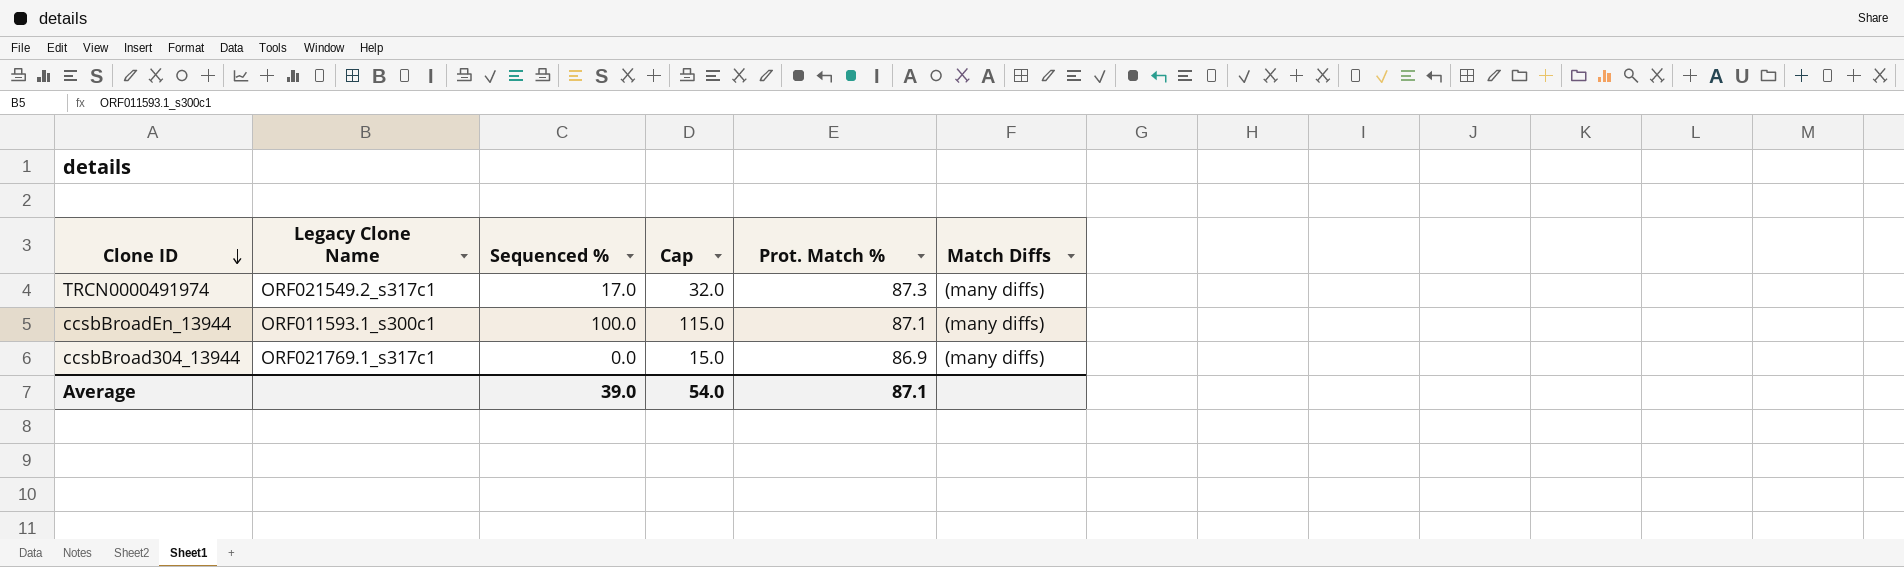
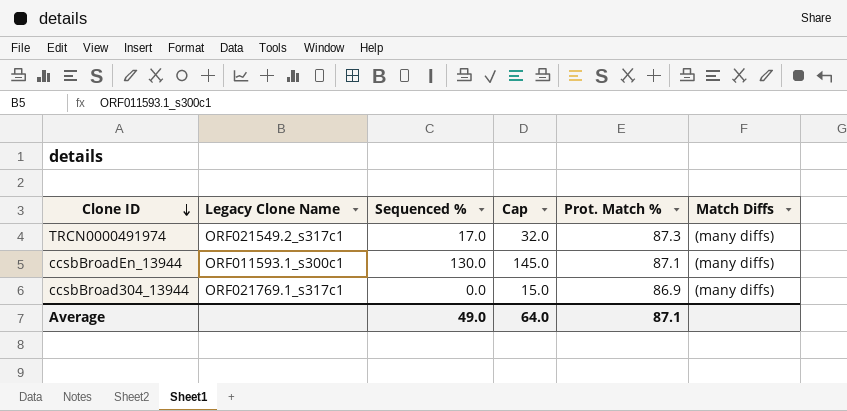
ccsbBroadEn_13944 | Sequenced %: 100.0 -> 130.0
ccsbBroadEn_13944 | Cap: 115.0 -> 145.0
Average | Sequenced %: 39.0 -> 49.0
Average | Cap: 54.0 -> 64.0

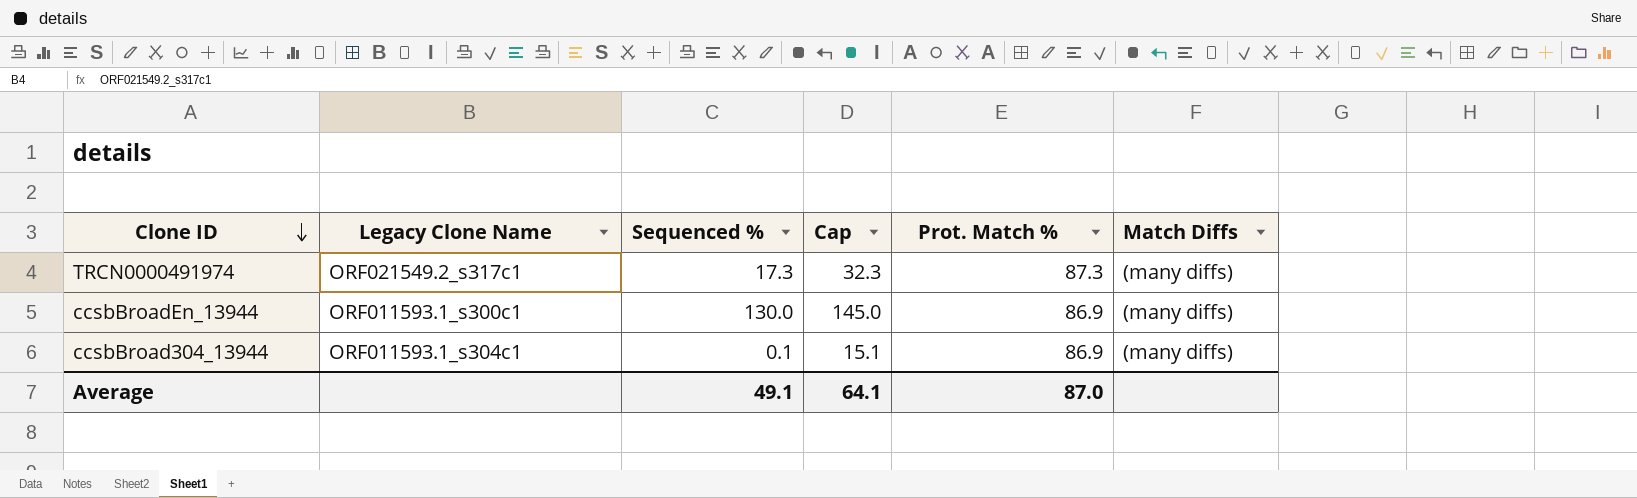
TRCN0000491974 | Sequenced %: 17.0 -> 17.3
TRCN0000491974 | Cap: 32.0 -> 32.3
ccsbBroadEn_13944 | Prot. Match %: 87.1 -> 86.9
ccsbBroad304_13944 | Legacy Clone Name: ORF021769.1_s317c1 -> ORF011593.1_s304c1
ccsbBroad304_13944 | Sequenced %: 0.0 -> 0.1
ccsbBroad304_13944 | Cap: 15.0 -> 15.1
Average | Sequenced %: 49.0 -> 49.1
Average | Cap: 64.0 -> 64.1
Average | Prot. Match %: 87.1 -> 87.0

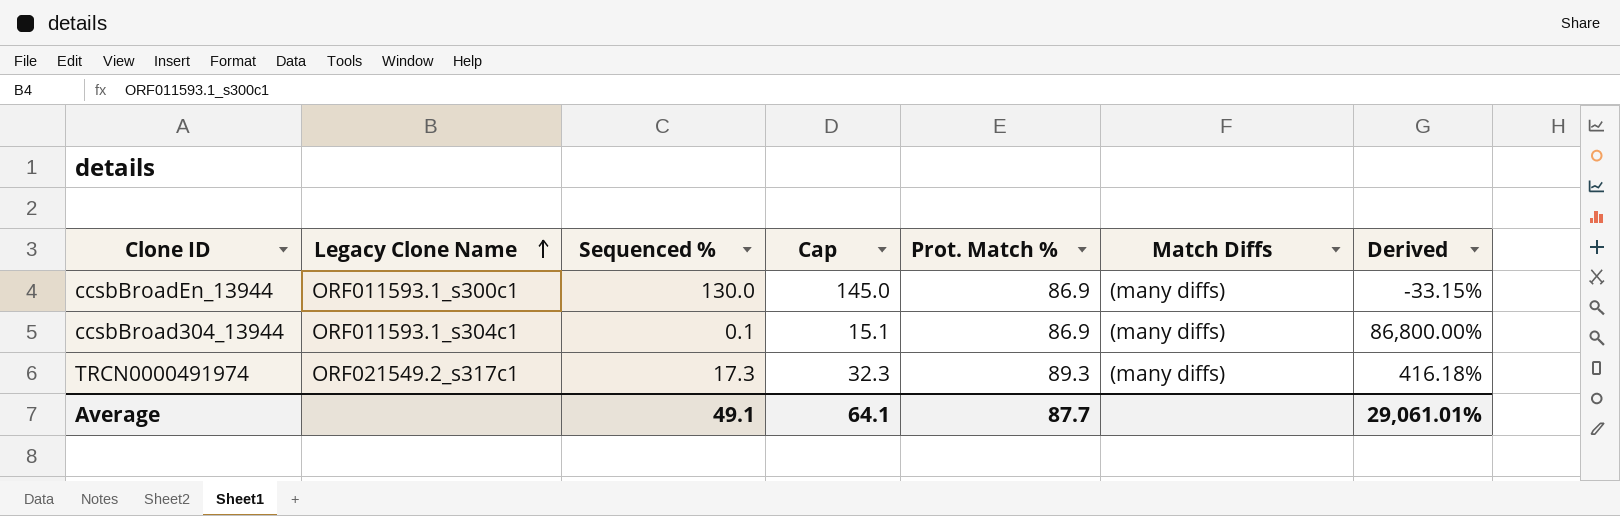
row order: Clone ID descending -> Legacy Clone Name ascending
column Derived | formula: none -> ([Prot. Match %] - [Sequenced %]) / [Sequenced %]
TRCN0000491974 | Prot. Match %: 87.3 -> 89.3
Average | Prot. Match %: 87.0 -> 87.7

